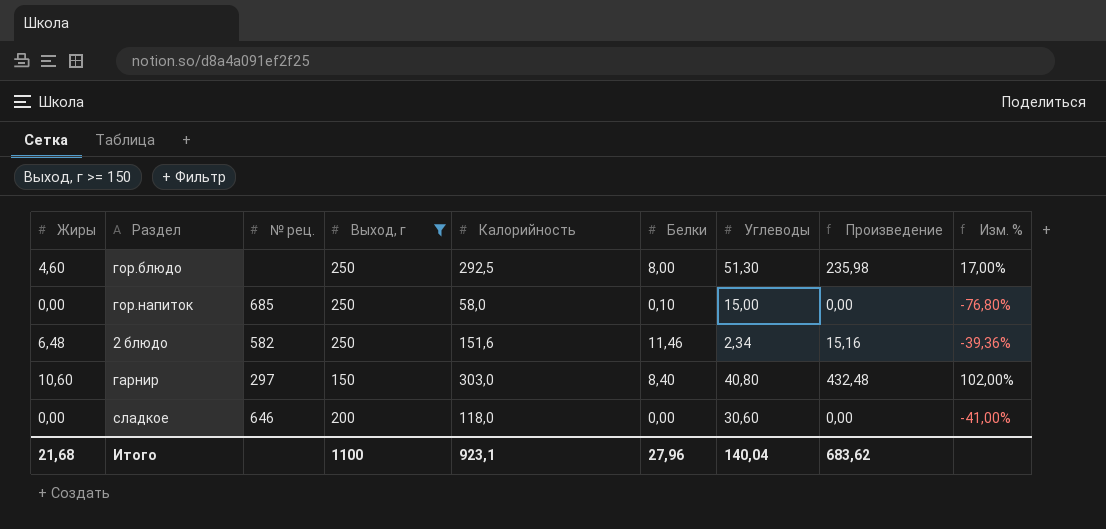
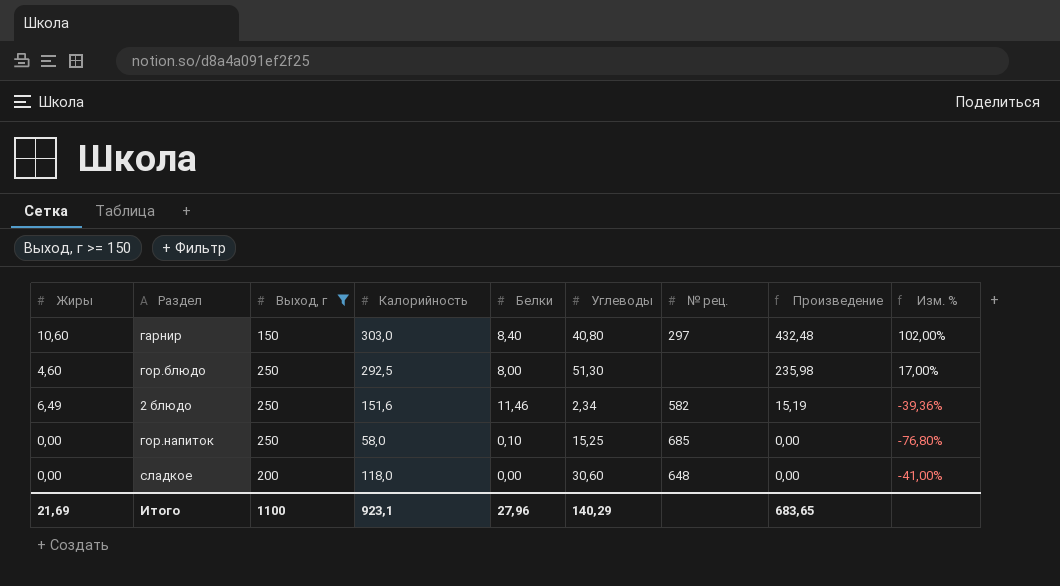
row order: none -> Произведение descending
column № рец. | position: 3 -> 7
2 блюдо | Жиры: 6,48 -> 6,49
2 блюдо | Произведение: 15,16 -> 15,19
гор.напиток | Углеводы: 15,00 -> 15,25
сладкое | № рец.: 646 -> 648
Итого | Жиры: 21,68 -> 21,69
Итого | Углеводы: 140,04 -> 140,29
Итого | Произведение: 683,62 -> 683,65

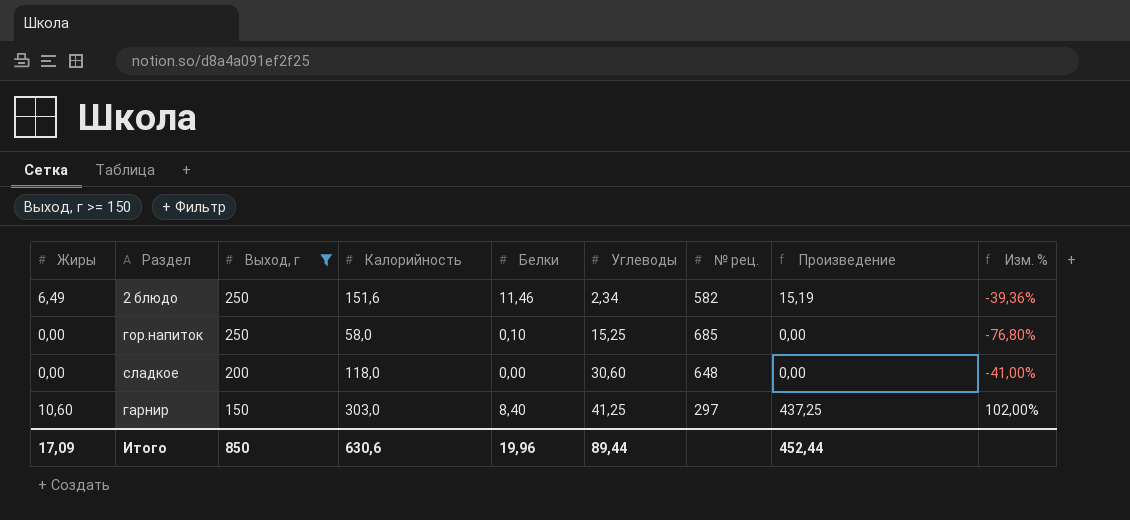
row order: Произведение descending -> Выход, г descending
row гор.блюдо: 4,60 | 250 | 292,5 | 8,00 | 51,30 | none | 235,98 | 17,00% -> none
гарнир | Углеводы: 40,80 -> 41,25
гарнир | Произведение: 432,48 -> 437,25
Итого | Жиры: 21,69 -> 17,09
Итого | Выход, г: 1100 -> 850
Итого | Калорийность: 923,1 -> 630,6
Итого | Белки: 27,96 -> 19,96
Итого | Углеводы: 140,29 -> 89,44
Итого | Произведение: 683,65 -> 452,44

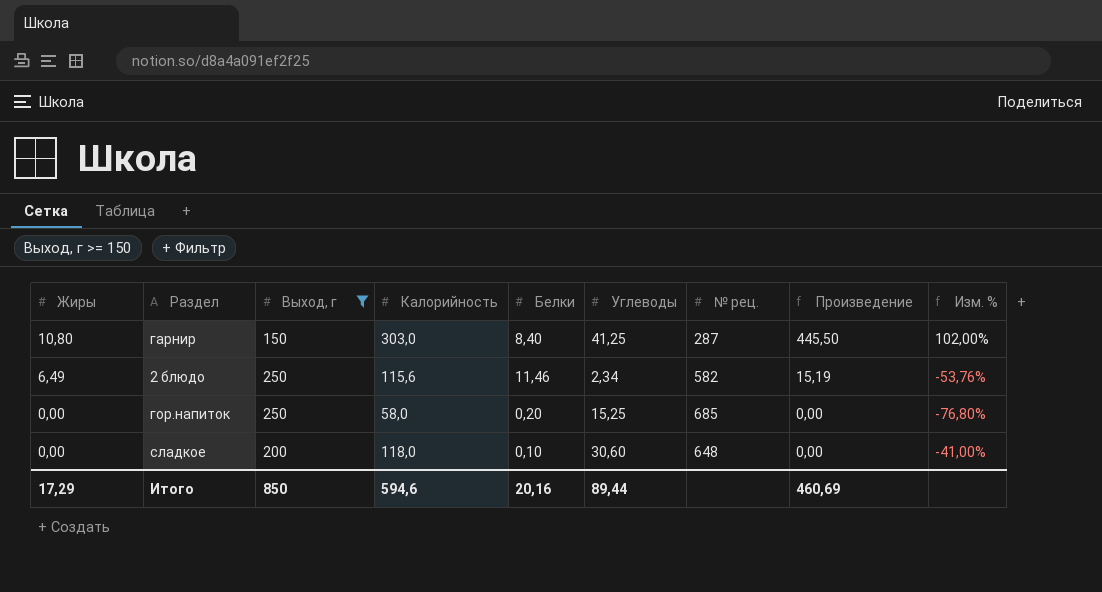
row order: Выход, г descending -> Жиры descending
гарнир | Жиры: 10,60 -> 10,80
гарнир | № рец.: 297 -> 287
гарнир | Произведение: 437,25 -> 445,50
2 блюдо | Калорийность: 151,6 -> 115,6
2 блюдо | Изм. %: -39,36% -> -53,76%
гор.напиток | Белки: 0,10 -> 0,20
сладкое | Белки: 0,00 -> 0,10
Итого | Жиры: 17,09 -> 17,29
Итого | Калорийность: 630,6 -> 594,6
Итого | Белки: 19,96 -> 20,16
Итого | Произведение: 452,44 -> 460,69

